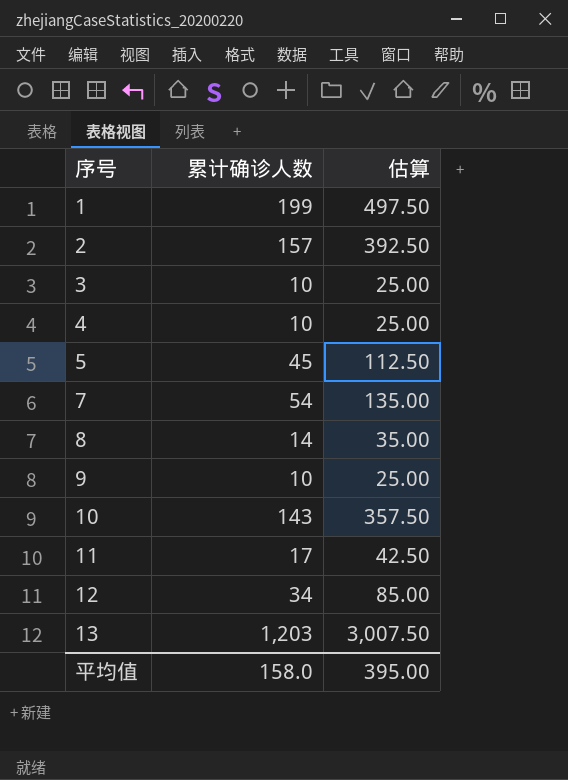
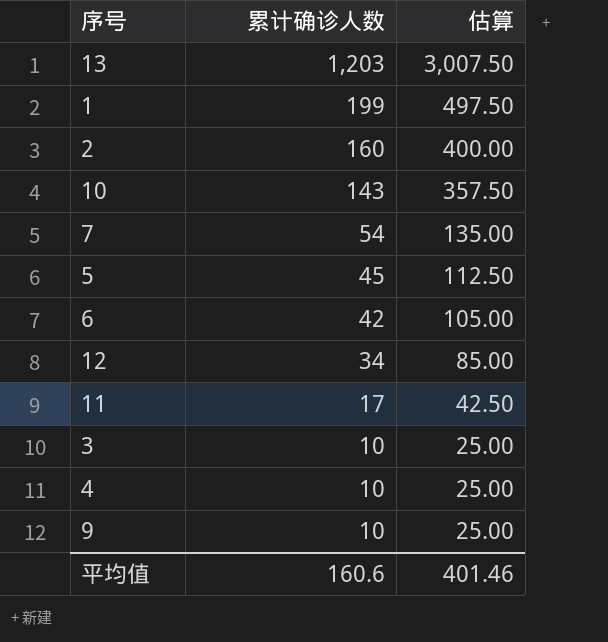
row order: 序号 ascending -> 累计确诊人数 descending
row 8: 14 | 35.00 -> none
2 | 累计确诊人数: 157 -> 160
2 | 估算: 392.50 -> 400.00
row 6: none -> 42 | 105.00
平均值 | 累计确诊人数: 158.0 -> 160.6
平均值 | 估算: 395.00 -> 401.46

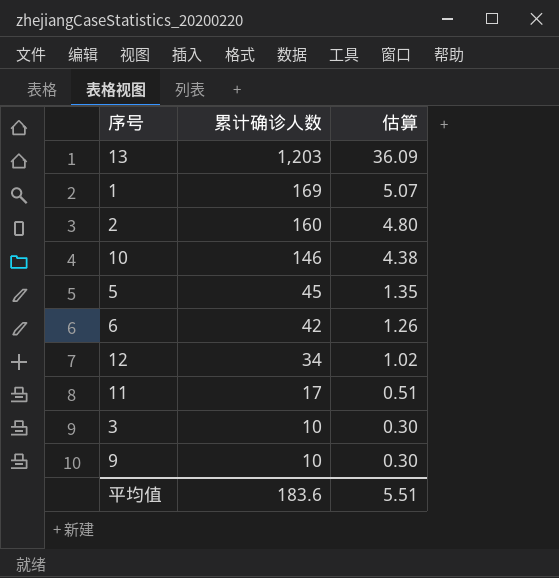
column 估算 | formula: [累计确诊人数] * 2.5 -> [累计确诊人数] * 0.03
row 7: 54 | 135.00 -> none
row 4: 10 | 25.00 -> none
1 | 累计确诊人数: 199 -> 169
10 | 累计确诊人数: 143 -> 146
平均值 | 累计确诊人数: 160.6 -> 183.6
平均值 | 估算: 401.46 -> 5.51

